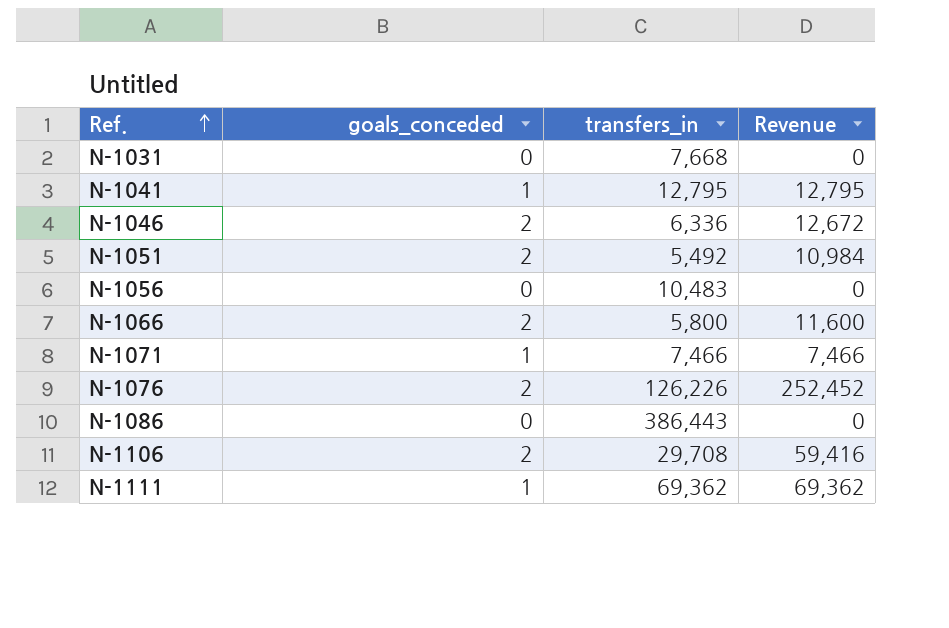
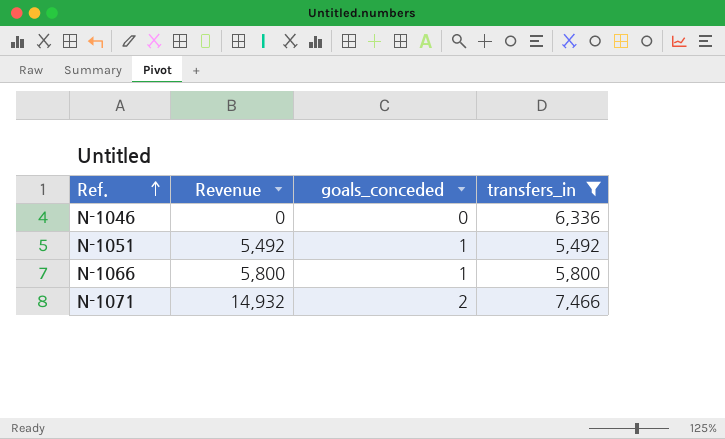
filter: none -> transfers_in <= 7,466
column Revenue | position: 4 -> 2
N-1046 | Revenue: 12,672 -> 0
N-1046 | goals_conceded: 2 -> 0
N-1051 | Revenue: 10,984 -> 5,492
N-1051 | goals_conceded: 2 -> 1
N-1066 | Revenue: 11,600 -> 5,800
N-1066 | goals_conceded: 2 -> 1
N-1071 | Revenue: 7,466 -> 14,932
N-1071 | goals_conceded: 1 -> 2

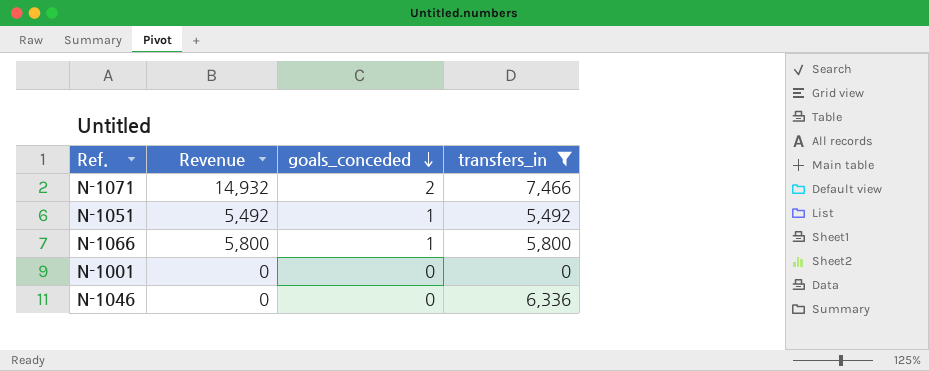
row order: Ref. ascending -> goals_conceded descending
row N-1001: none -> 0 | 0 | 0

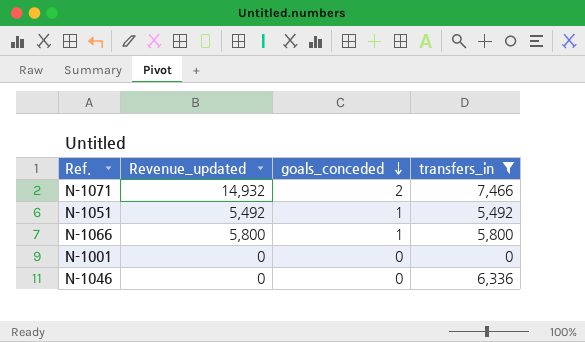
column name: Revenue -> Revenue_updated

